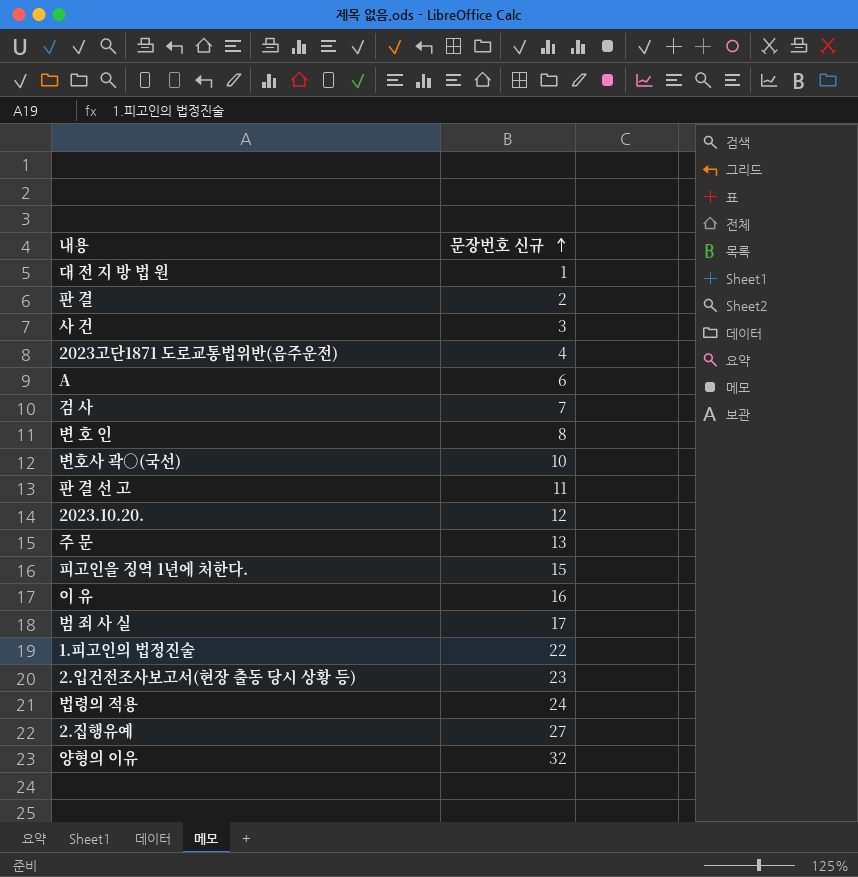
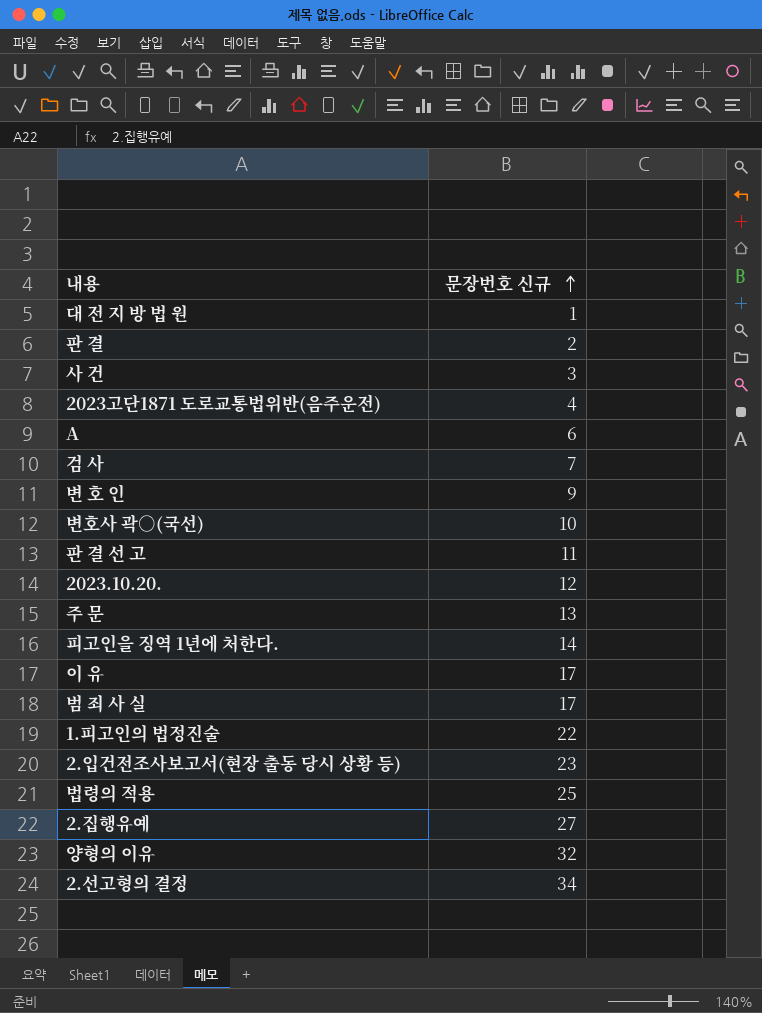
변 호 인 | 문장번호 신규: 8 -> 9
피고인을 징역 1년에 처한다. | 문장번호 신규: 15 -> 14
이 유 | 문장번호 신규: 16 -> 17
법령의 적용 | 문장번호 신규: 24 -> 25
row 2.선고형의 결정: none -> 34

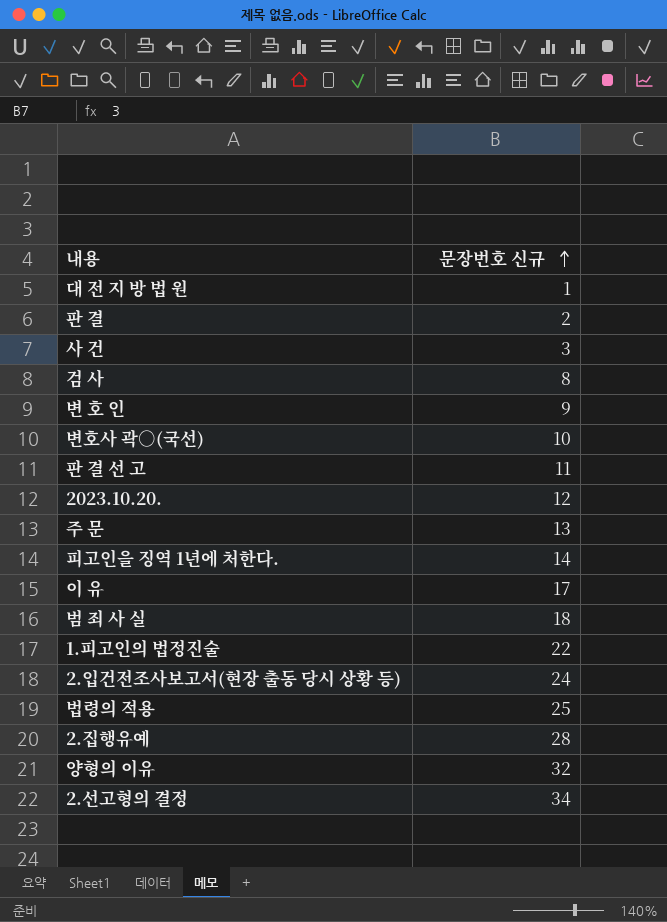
row 2023고단1871 도로교통법위반(음주운전): 4 -> none
row A: 6 -> none
검 사 | 문장번호 신규: 7 -> 8
범 죄 사 실 | 문장번호 신규: 17 -> 18
2.입건전조사보고서(현장 출동 당시 상황 등) | 문장번호 신규: 23 -> 24
2.집행유예 | 문장번호 신규: 27 -> 28

